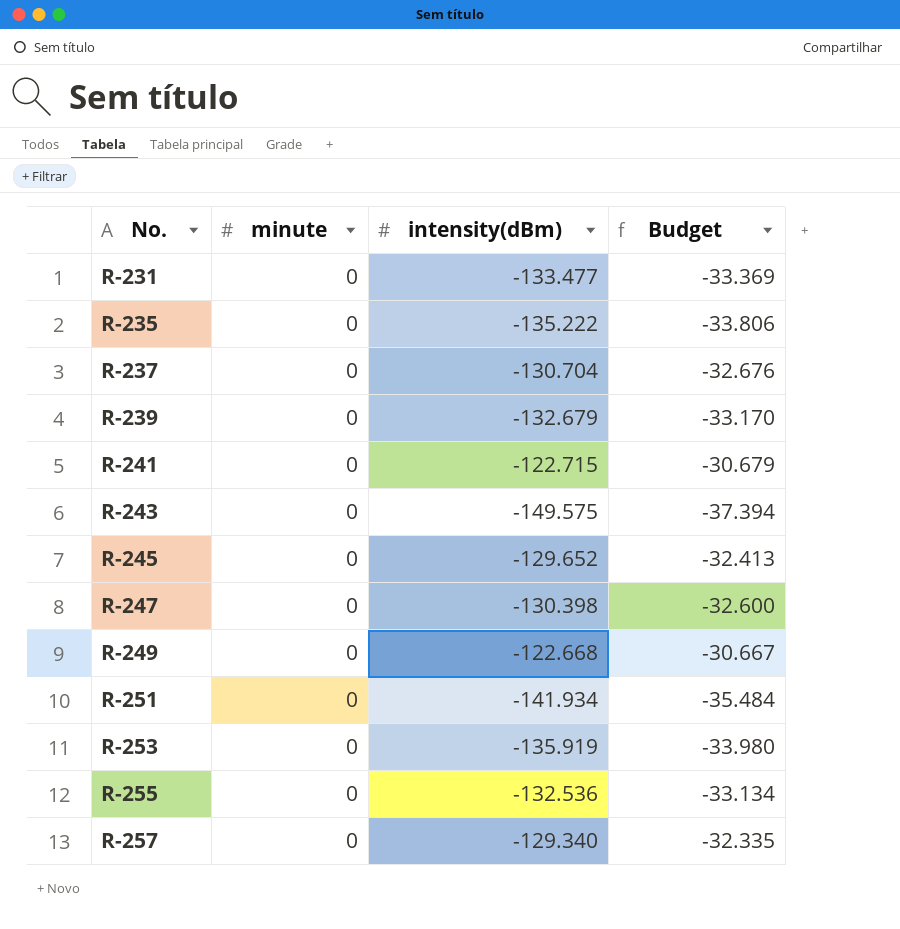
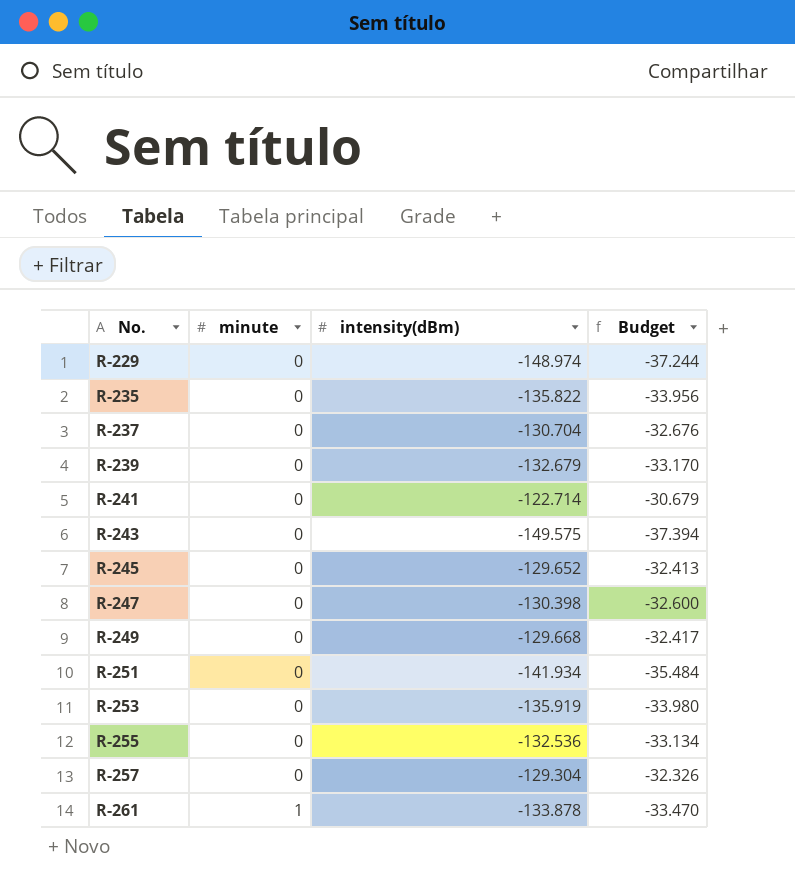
row R-231: 0 | -133.477 | -33.369 -> none
row R-229: none -> 0 | -148.974 | -37.244
R-235 | intensity(dBm): -135.222 -> -135.822
R-235 | Budget: -33.806 -> -33.956
R-241 | intensity(dBm): -122.715 -> -122.714
R-249 | intensity(dBm): -122.668 -> -129.668
R-249 | Budget: -30.667 -> -32.417
R-257 | intensity(dBm): -129.340 -> -129.304
R-257 | Budget: -32.335 -> -32.326
row R-261: none -> 1 | -133.878 | -33.470

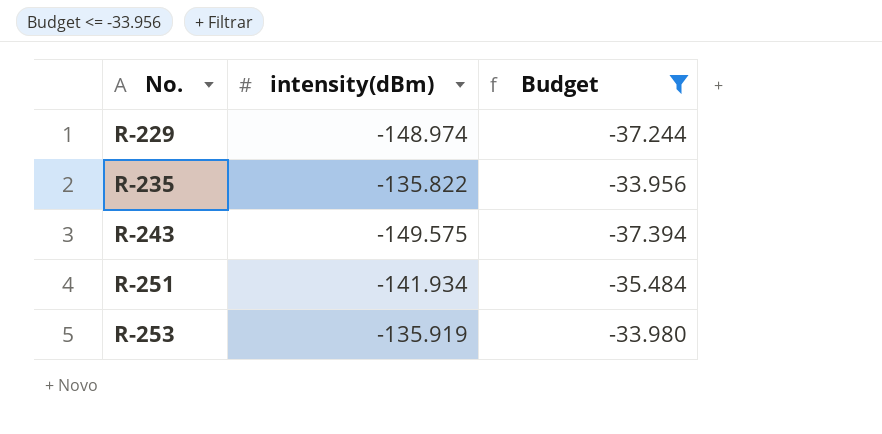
filter: none -> Budget <= -33.956
column minute | position: 2 -> none

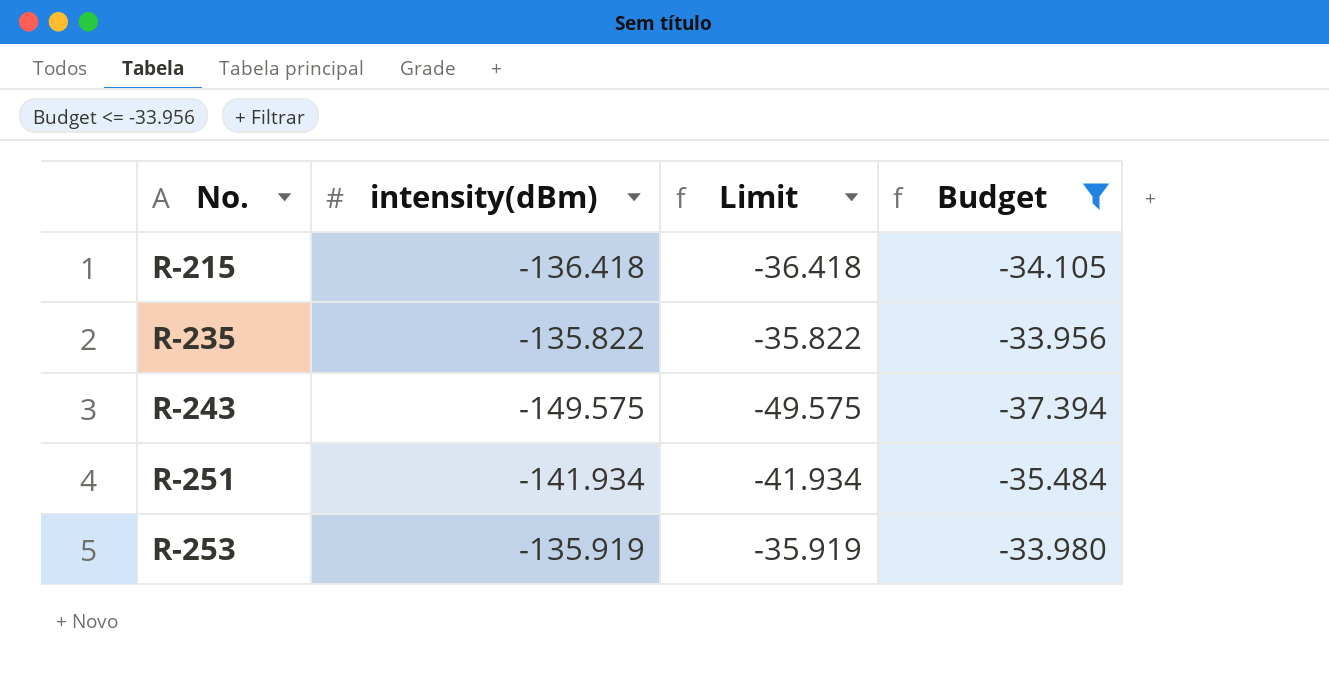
column Limit | formula: none -> [intensity(dBm)] + 100
row R-229: -148.974 | -37.244 -> none
row R-215: none -> -136.418 | -36.418 | -34.105

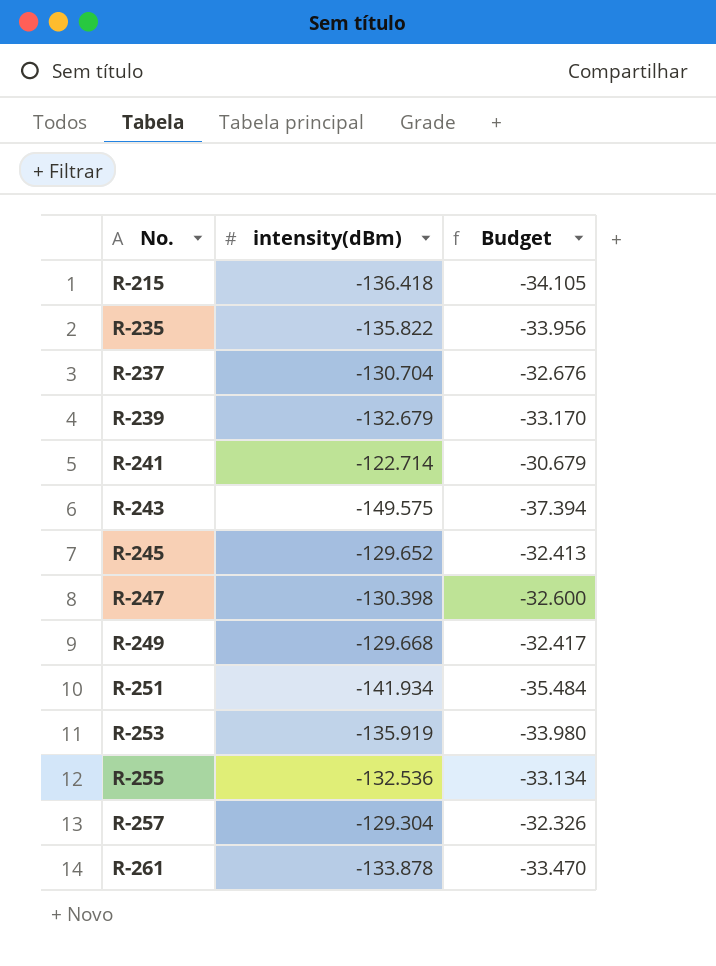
filter: Budget <= -33.956 -> none
column Limit | formula: [intensity(dBm)] + 100 -> none

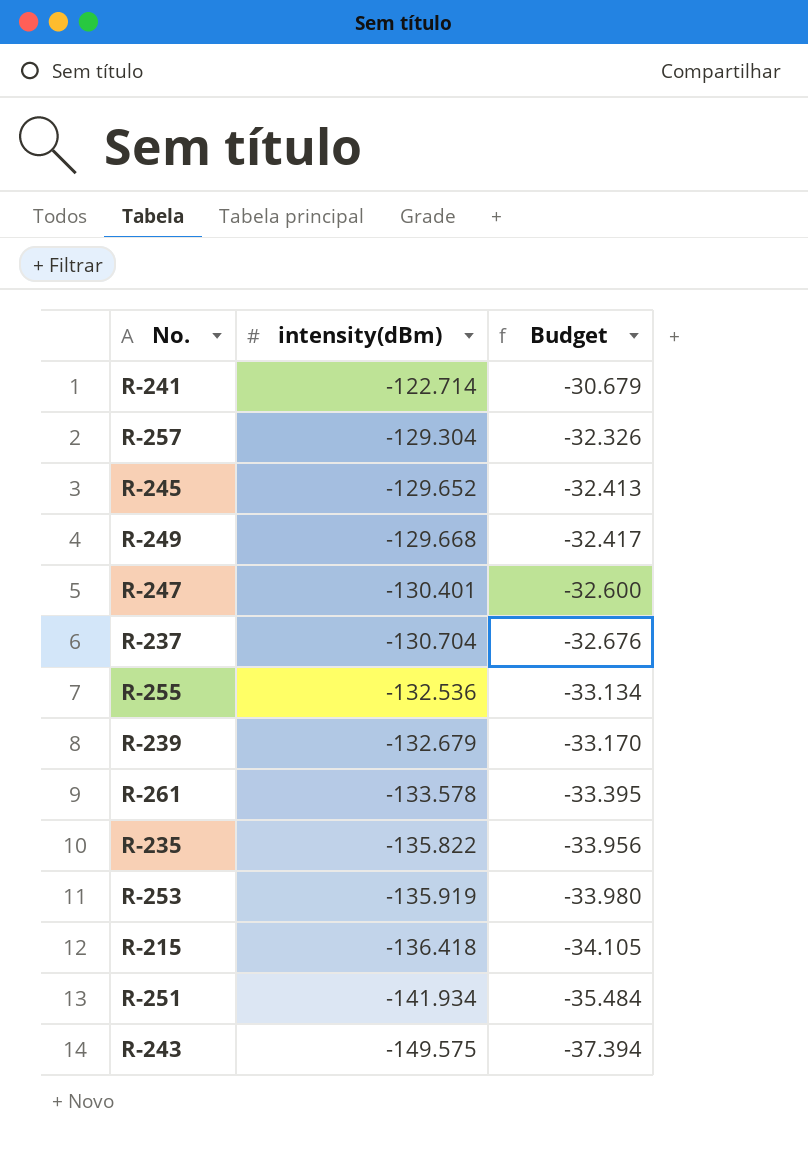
row order: No. ascending -> intensity(dBm) descending
R-247 | intensity(dBm): -130.398 -> -130.401
R-261 | intensity(dBm): -133.878 -> -133.578
R-261 | Budget: -33.470 -> -33.395

